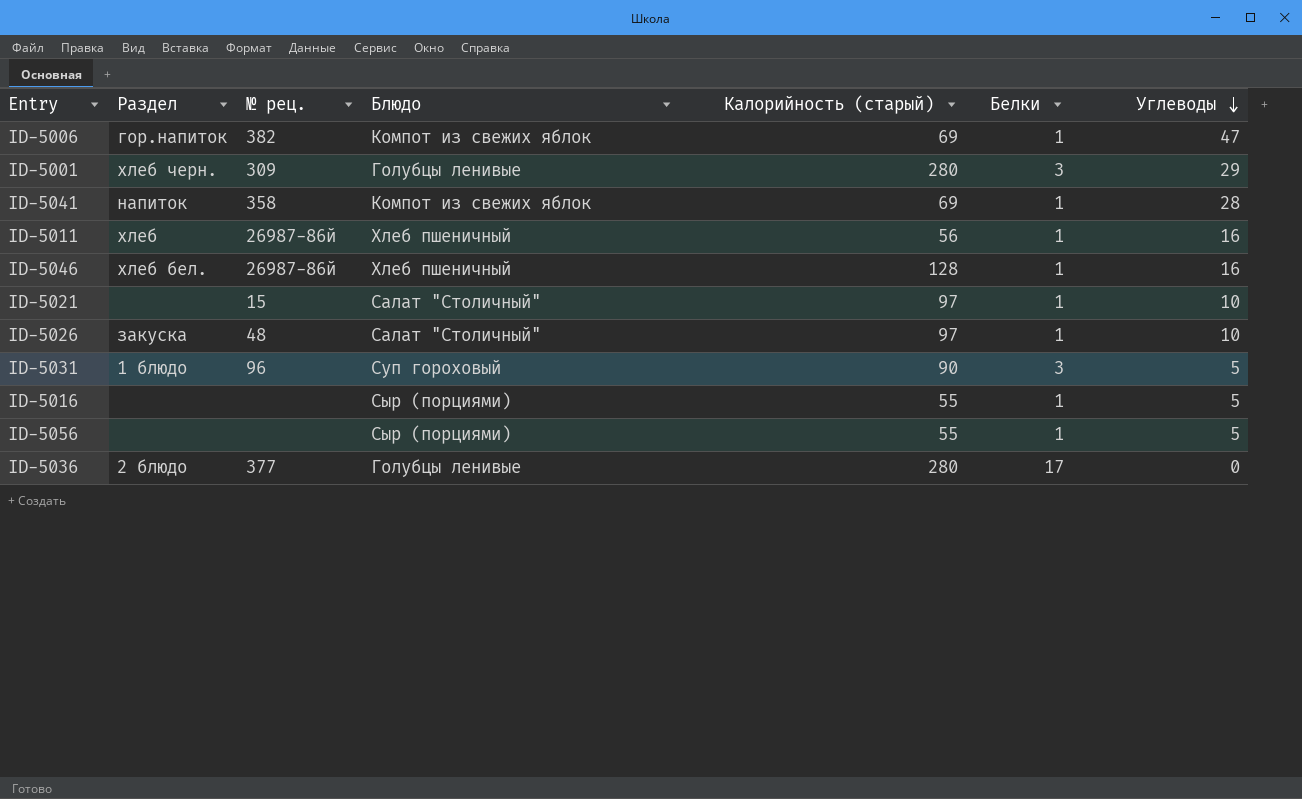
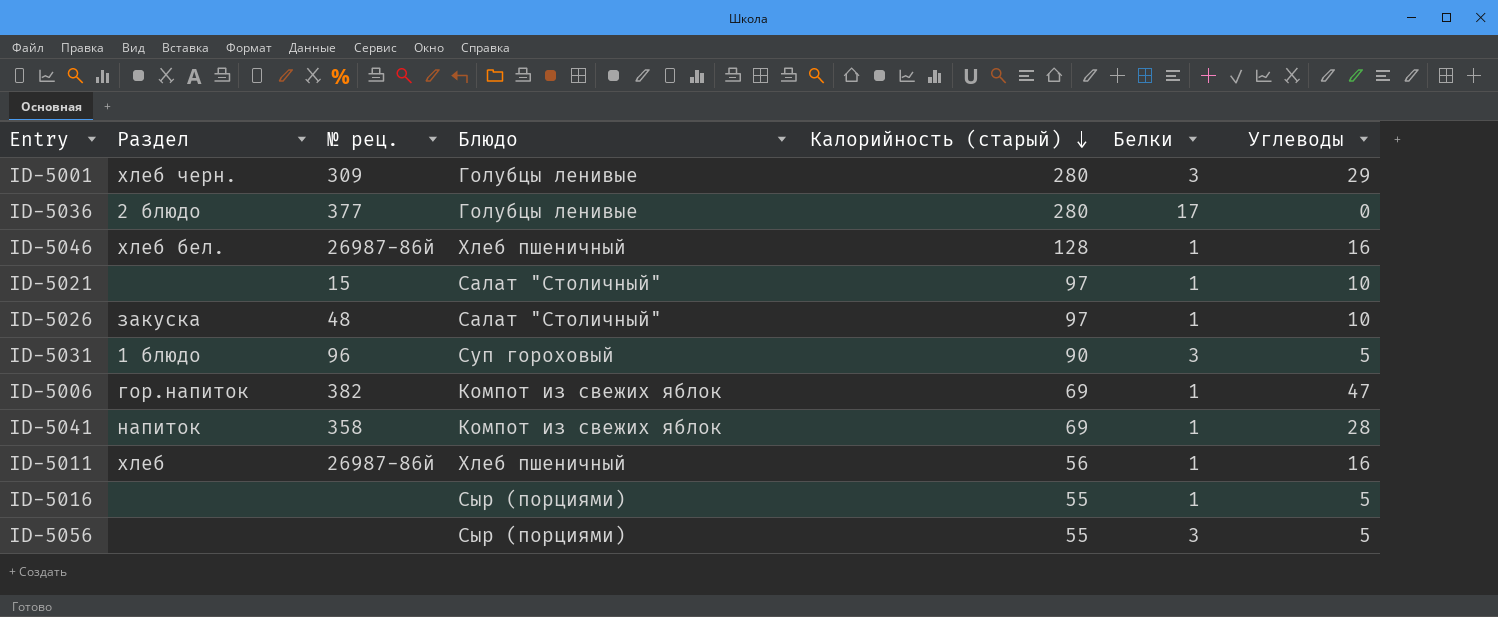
row order: Углеводы descending -> Калорийность (старый) descending
ID-5056 | Белки: 1 -> 3

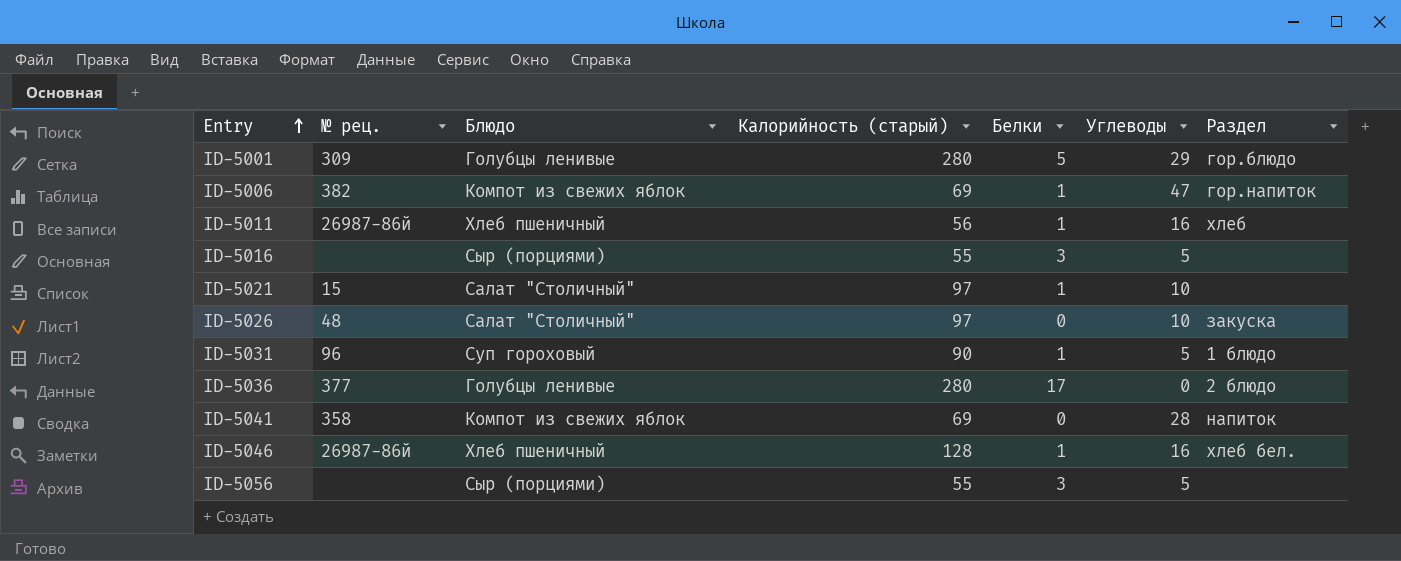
row order: Калорийность (старый) descending -> Entry ascending
column Раздел | position: 2 -> 7
ID-5001 | Белки: 3 -> 5
ID-5001 | Раздел: хлеб черн. -> гор.блюдо
ID-5016 | Белки: 1 -> 3
ID-5026 | Белки: 1 -> 0
ID-5031 | Белки: 3 -> 1
ID-5041 | Белки: 1 -> 0

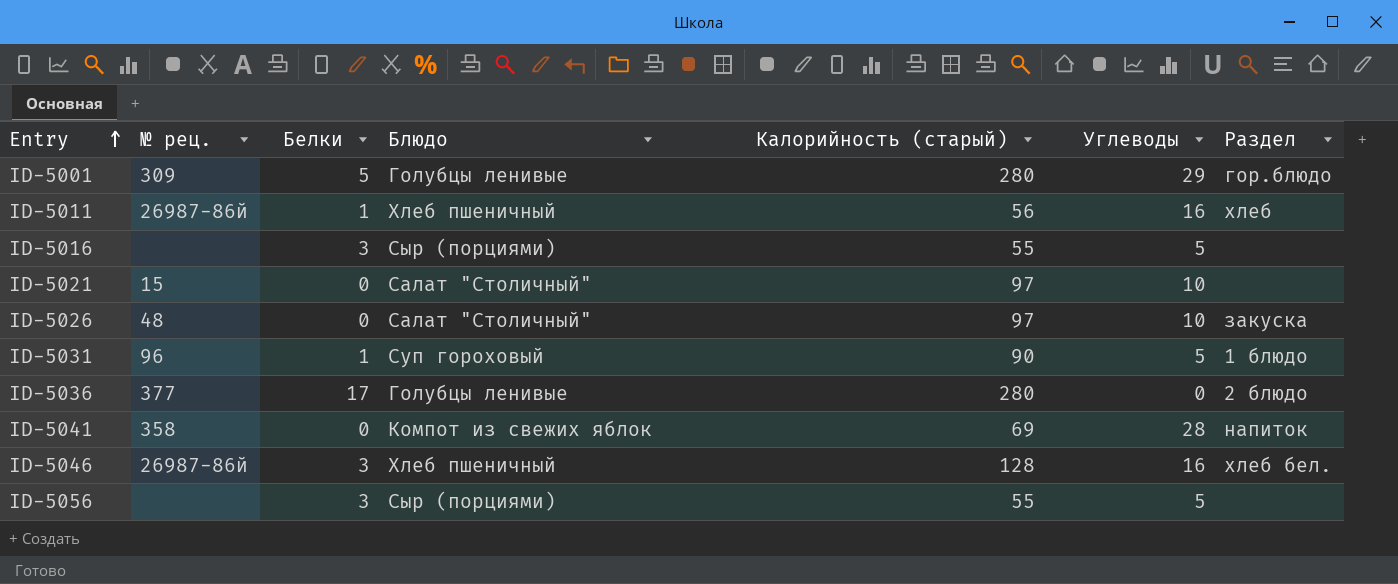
column Белки | position: 5 -> 3
row ID-5006: 382 | Компот из свежих яблок | 69 | 1 | 47 | гор.напиток -> none
ID-5021 | Белки: 1 -> 0
ID-5046 | Белки: 1 -> 3

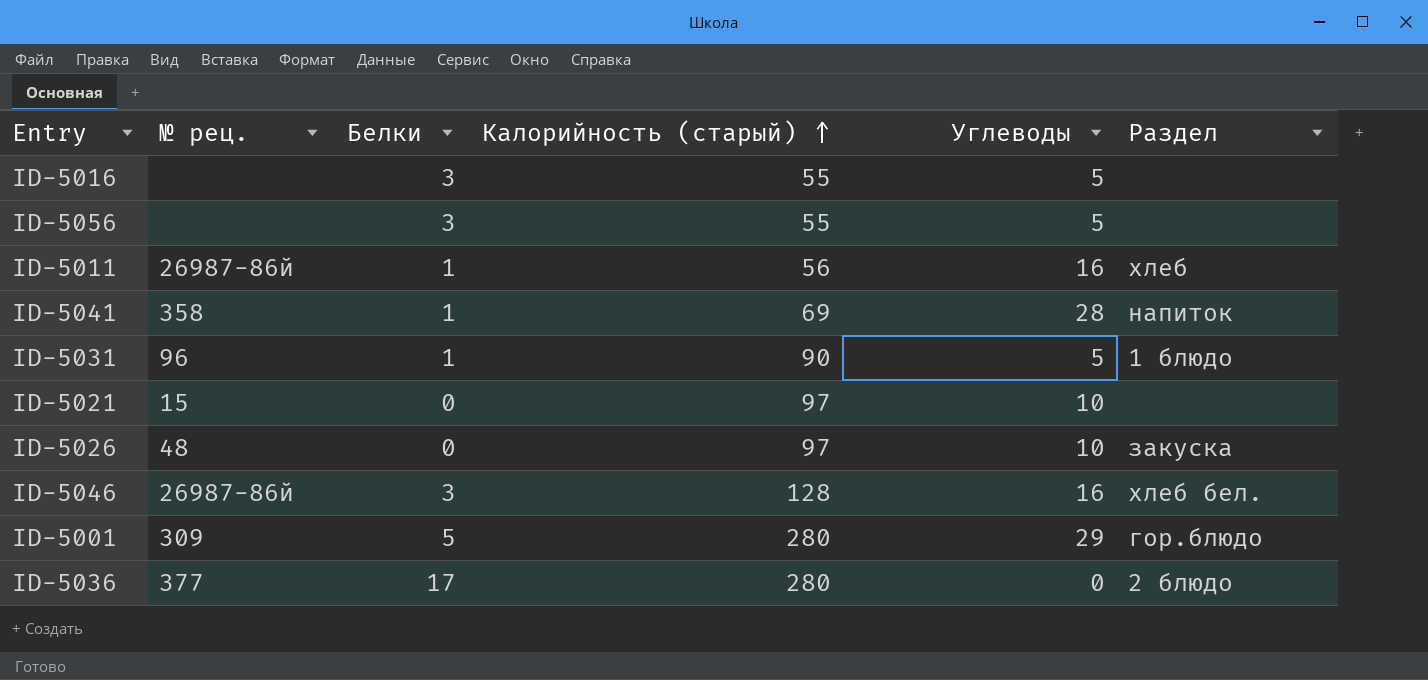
row order: Entry ascending -> Калорийность (старый) ascending
column Блюдо | position: 4 -> none
ID-5041 | Белки: 0 -> 1

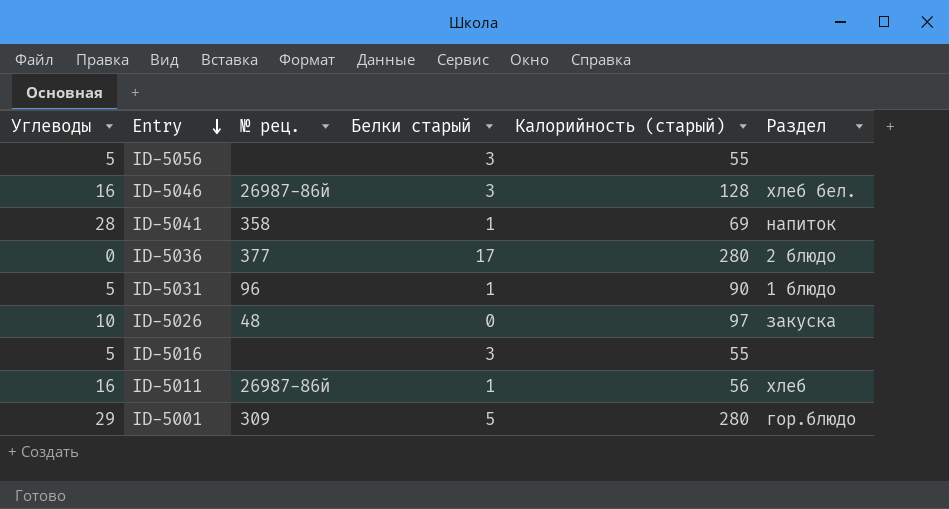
row order: Калорийность (старый) ascending -> Entry descending
column Углеводы | position: 5 -> 1
column name: Белки -> Белки старый
row ID-5021: 15 | 0 | 97 | 10 | none -> none

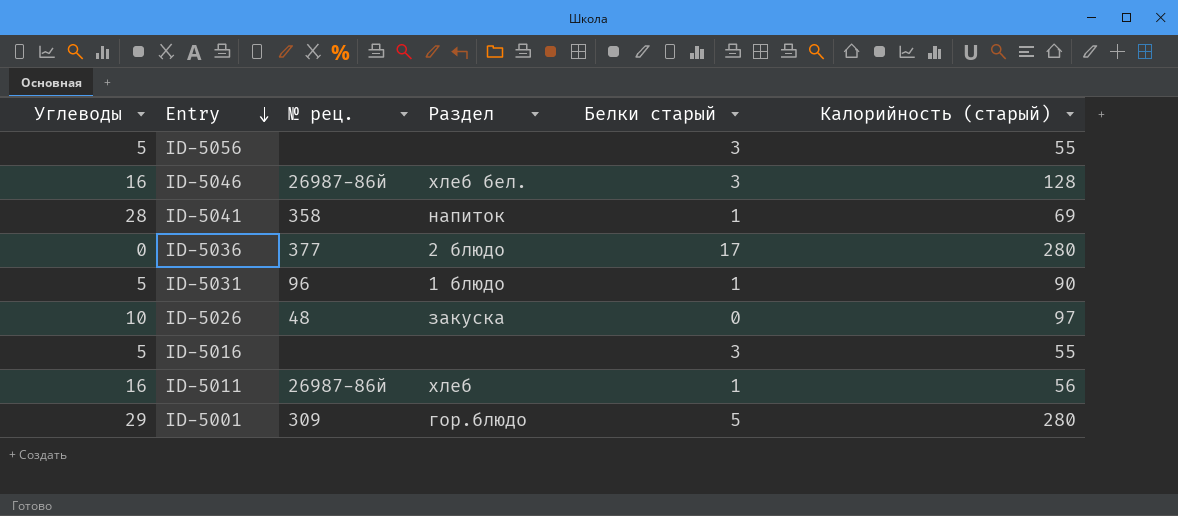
column Раздел | position: 6 -> 4

